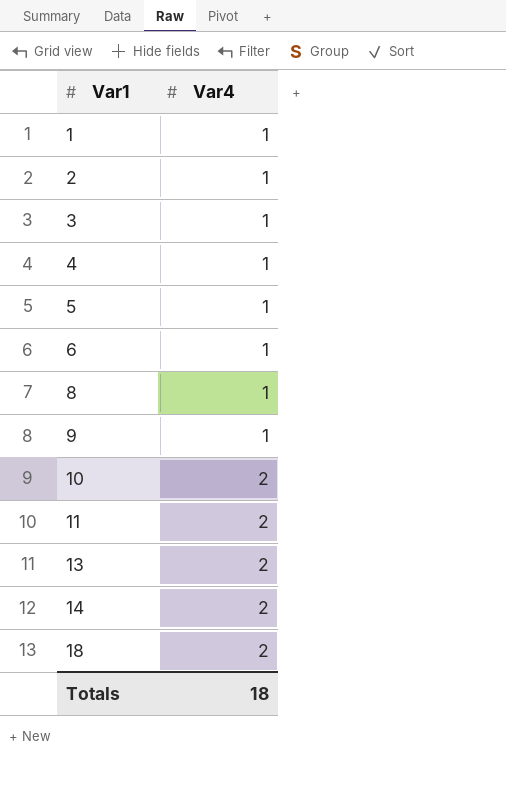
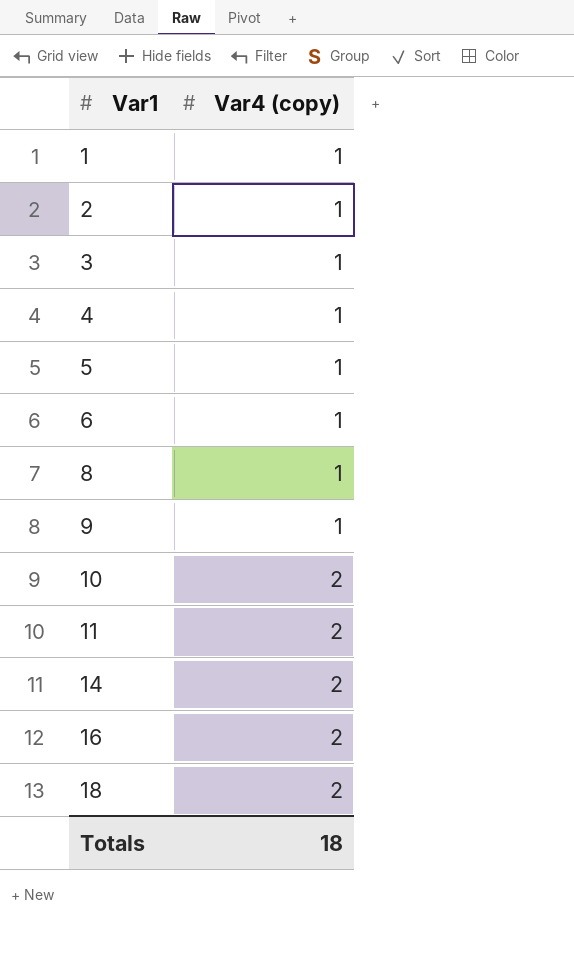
column name: Var4 -> Var4 (copy)
row 13: 2 -> none
row 16: none -> 2

